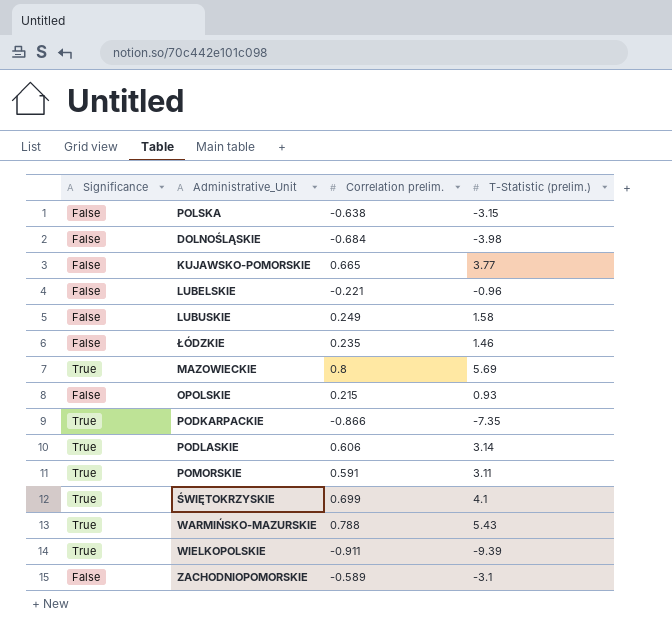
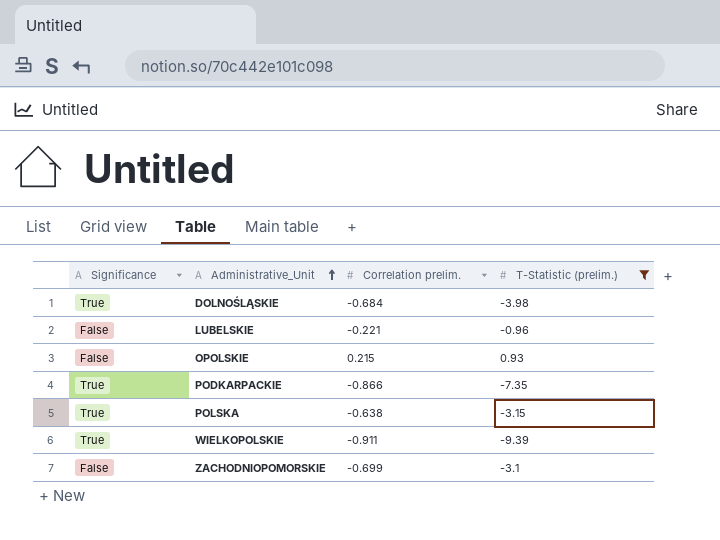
filter: none -> T-Statistic (prelim.) <= 0.93
row order: none -> Administrative_Unit ascending
DOLNOŚLĄSKIE | Significance: False -> True
POLSKA | Significance: False -> True
ZACHODNIOPOMORSKIE | Correlation prelim.: -0.589 -> -0.699

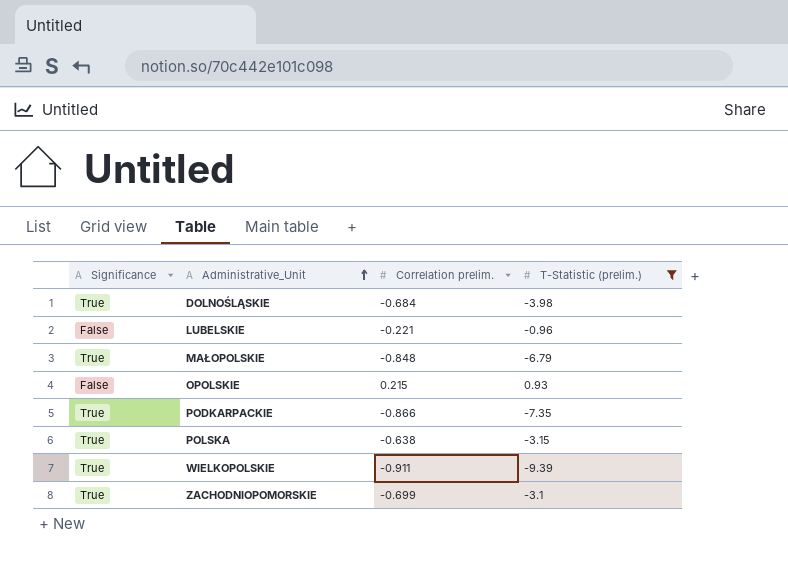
row MAŁOPOLSKIE: none -> True | -0.848 | -6.79
ZACHODNIOPOMORSKIE | Significance: False -> True

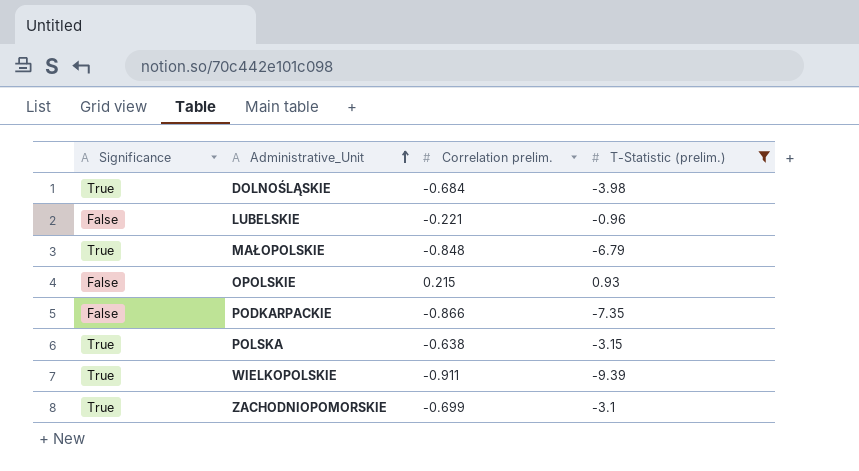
PODKARPACKIE | Significance: True -> False

